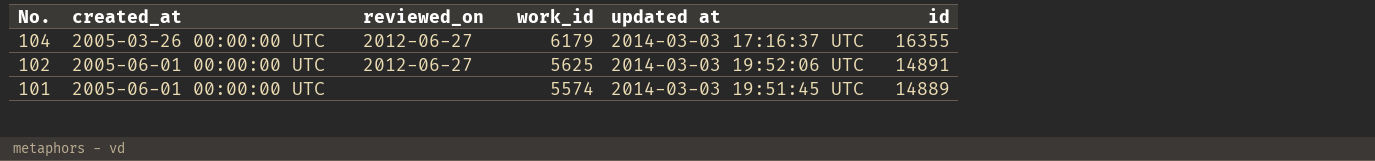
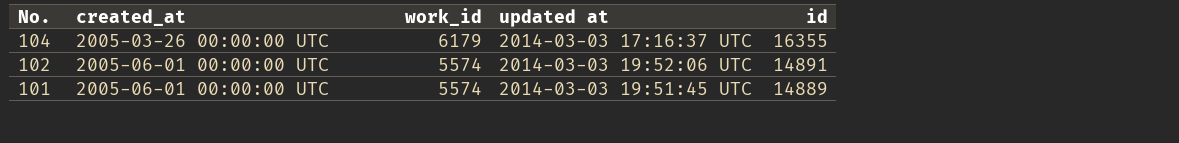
column reviewed_on | position: 3 -> none
102 | work_id: 5625 -> 5574

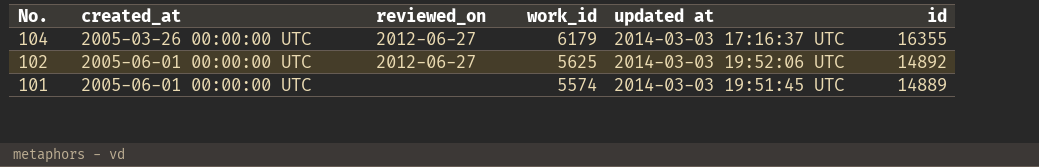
column reviewed_on | position: none -> 3
102 | work_id: 5574 -> 5625
102 | id: 14891 -> 14892

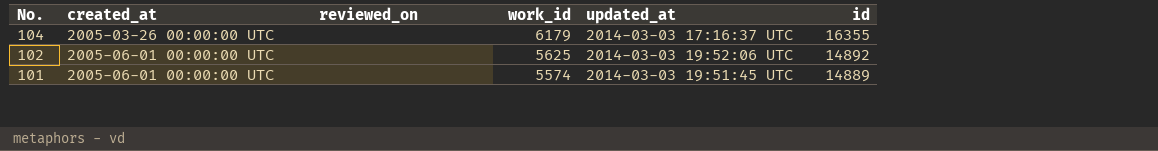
column name: updated at -> updated_at
104 | reviewed_on: 2012-06-27 -> none
102 | reviewed_on: 2012-06-27 -> none

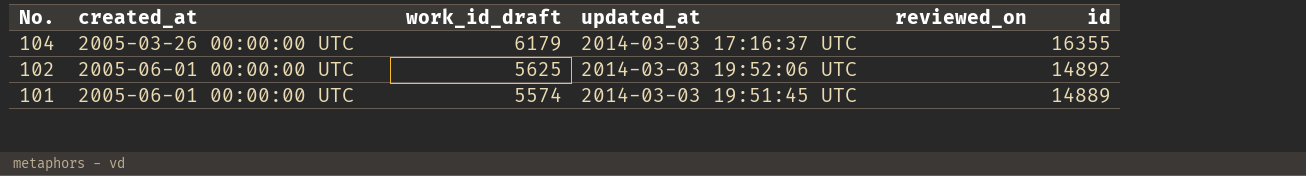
column name: work_id -> work_id_draft
column reviewed_on | position: 3 -> 5

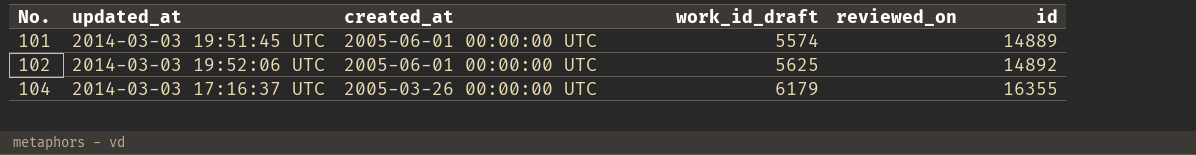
row order: No. descending -> No. ascending
column updated_at | position: 4 -> 2

